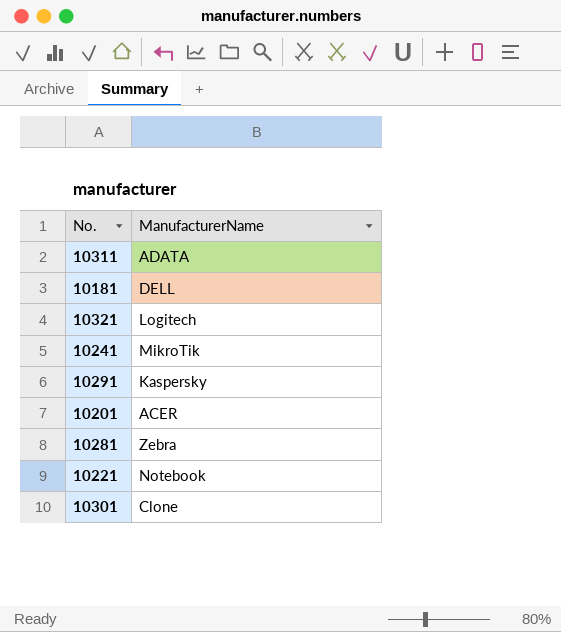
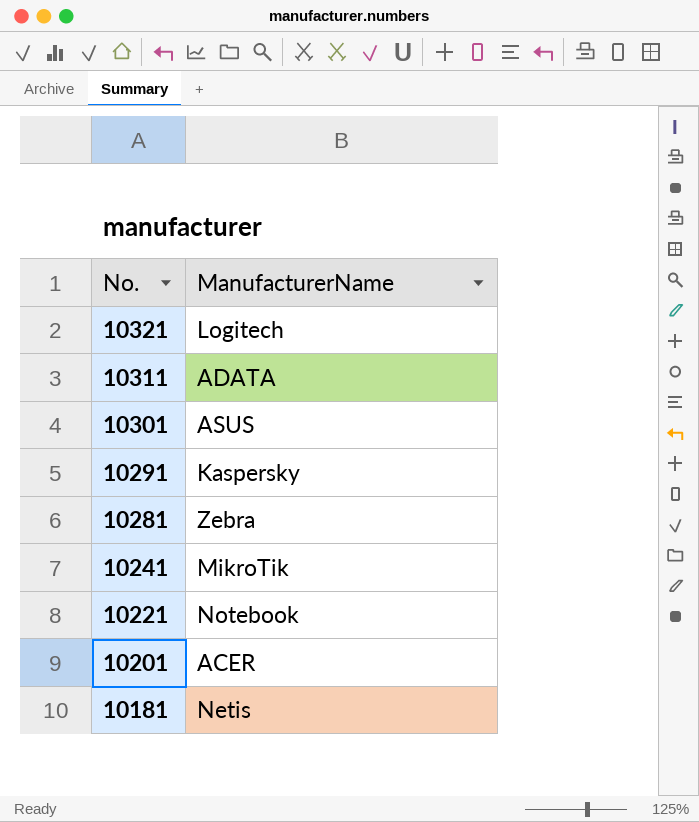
row order: none -> No. descending
10301 | ManufacturerName: Clone -> ASUS
10181 | ManufacturerName: DELL -> Netis

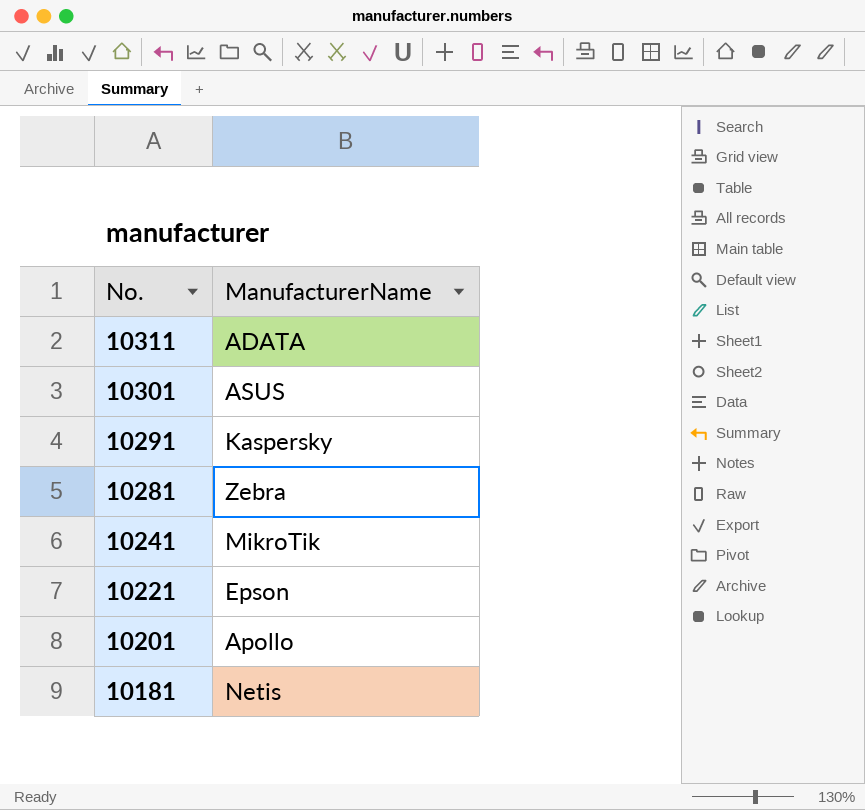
row 10321: Logitech -> none
10221 | ManufacturerName: Notebook -> Epson
10201 | ManufacturerName: ACER -> Apollo

